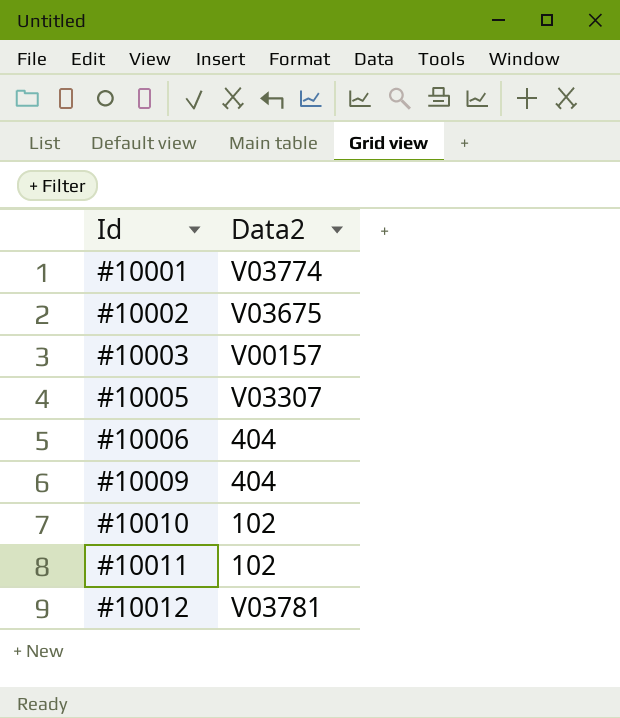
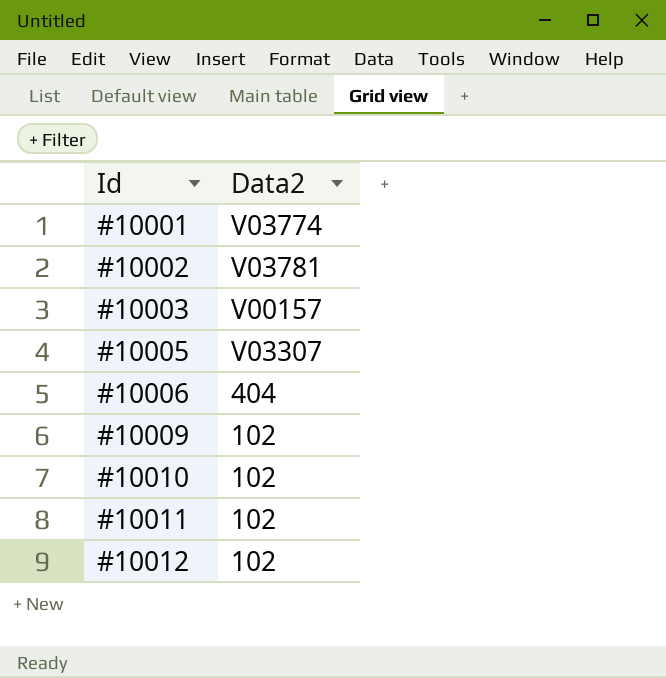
#10002 | Data2: V03675 -> V03781
#10009 | Data2: 404 -> 102
#10012 | Data2: V03781 -> 102

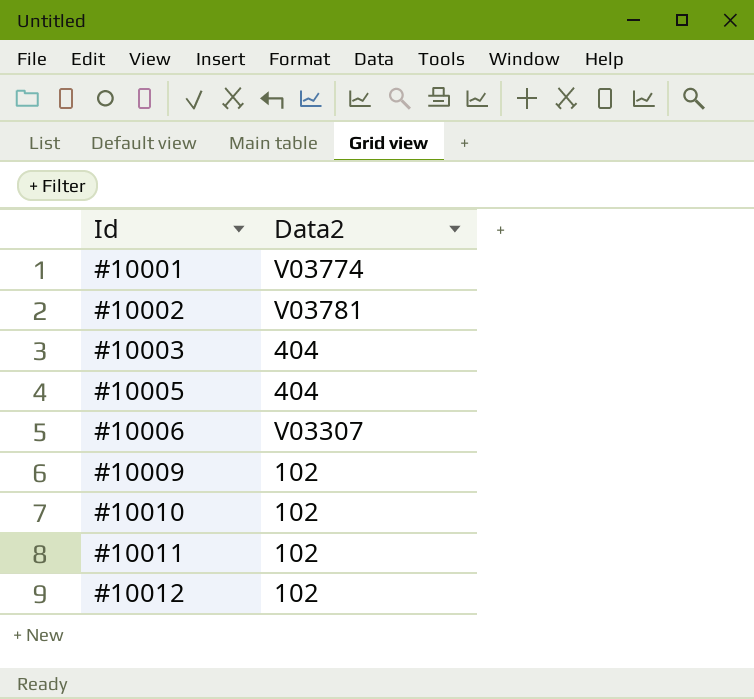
#10003 | Data2: V00157 -> 404
#10005 | Data2: V03307 -> 404
#10006 | Data2: 404 -> V03307

